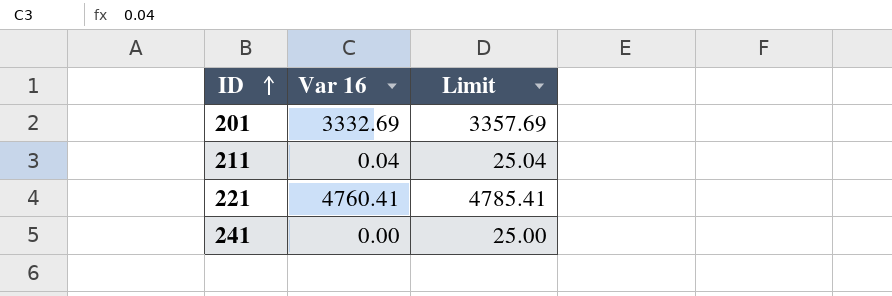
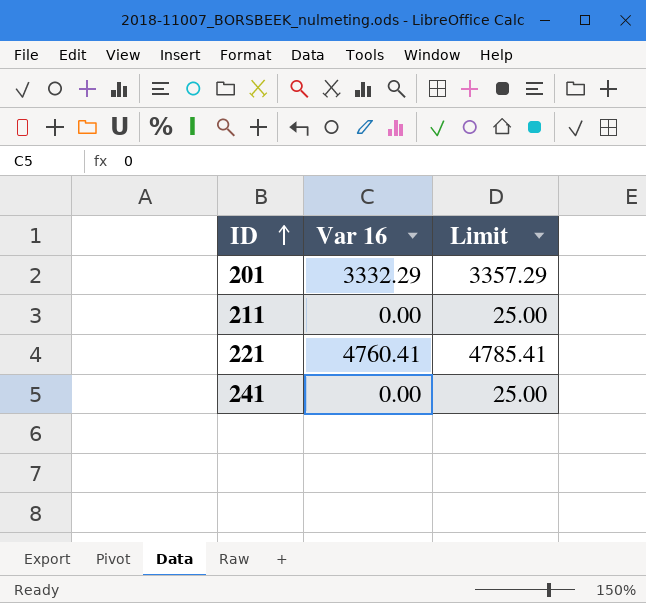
201 | Var 16: 3332.69 -> 3332.29
201 | Limit: 3357.69 -> 3357.29
211 | Var 16: 0.04 -> 0.00
211 | Limit: 25.04 -> 25.00

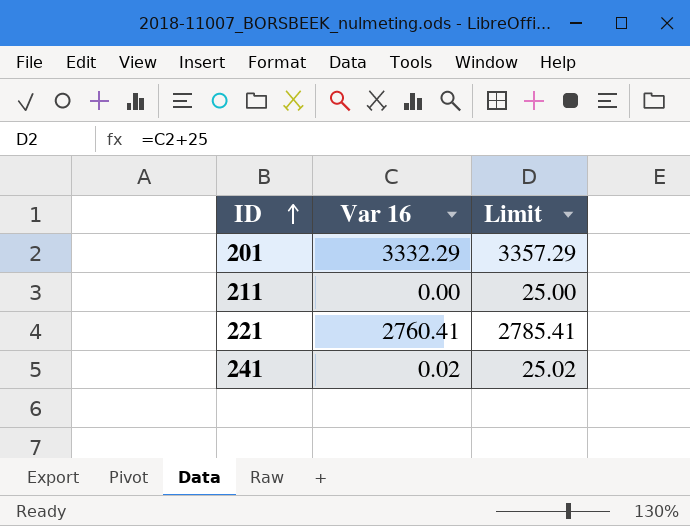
221 | Var 16: 4760.41 -> 2760.41
221 | Limit: 4785.41 -> 2785.41
241 | Var 16: 0.00 -> 0.02
241 | Limit: 25.00 -> 25.02

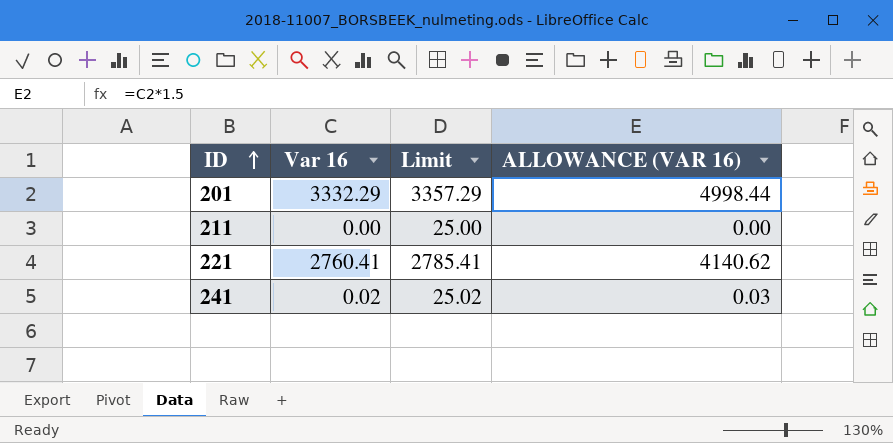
column ALLOWANCE (VAR 16) | formula: none -> [Var 16] * 1.5

